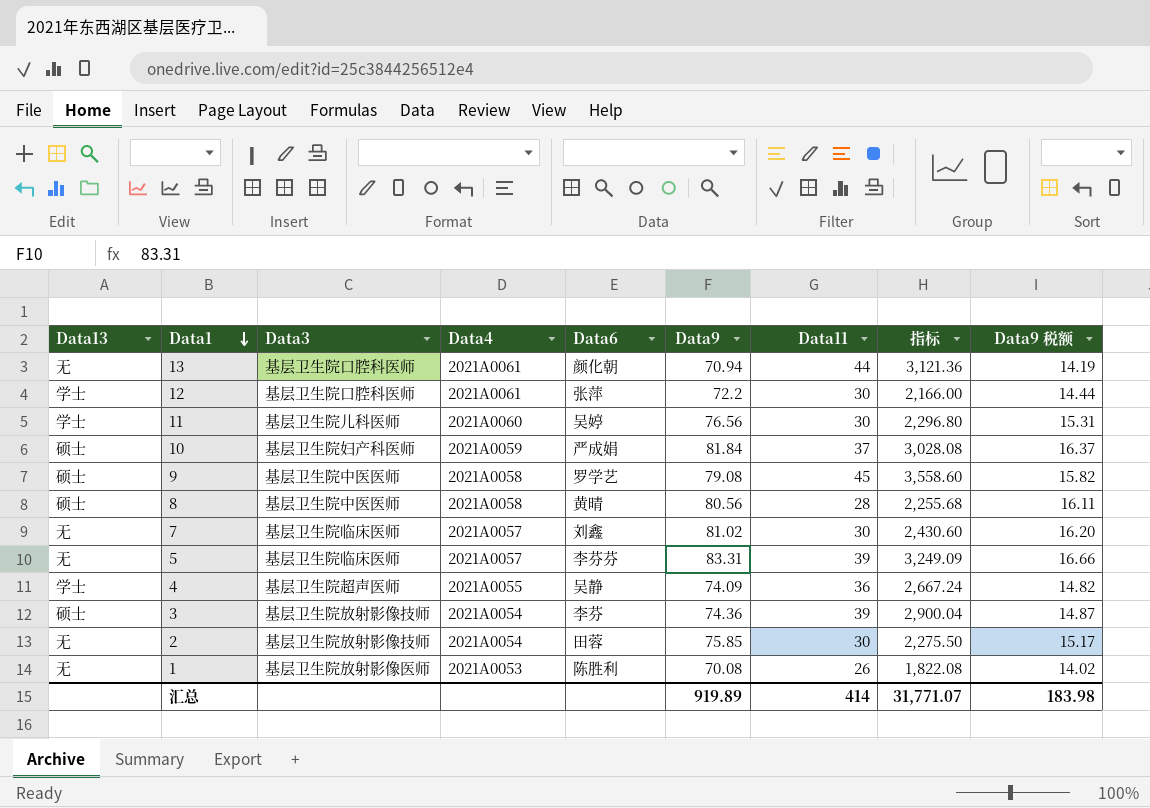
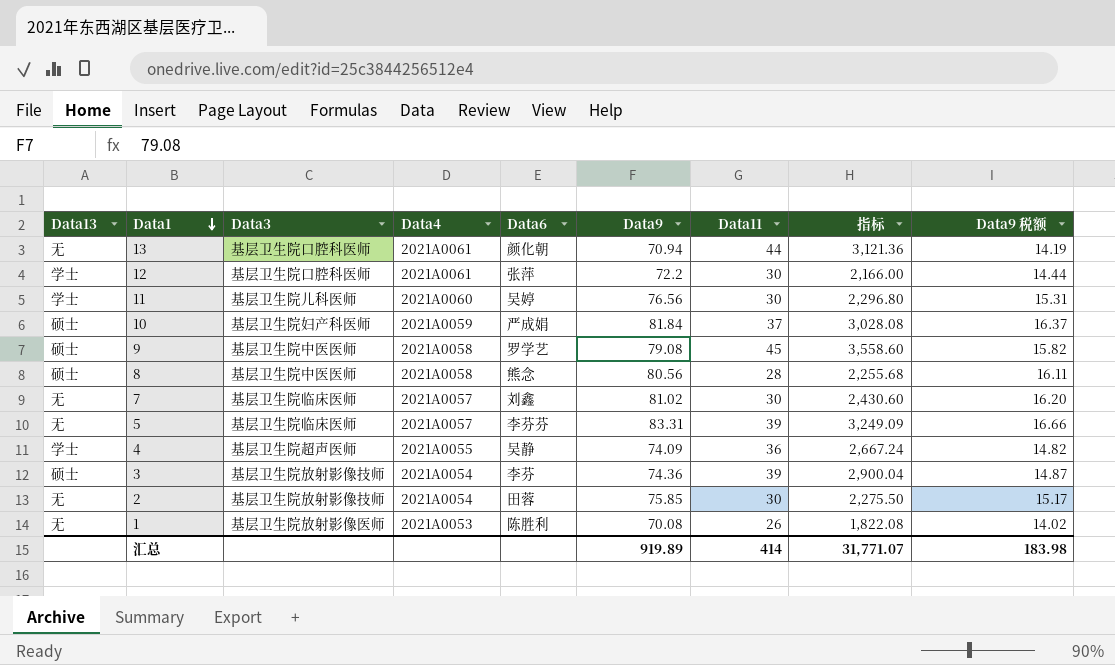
8 | Data6: 黄晴 -> 熊念

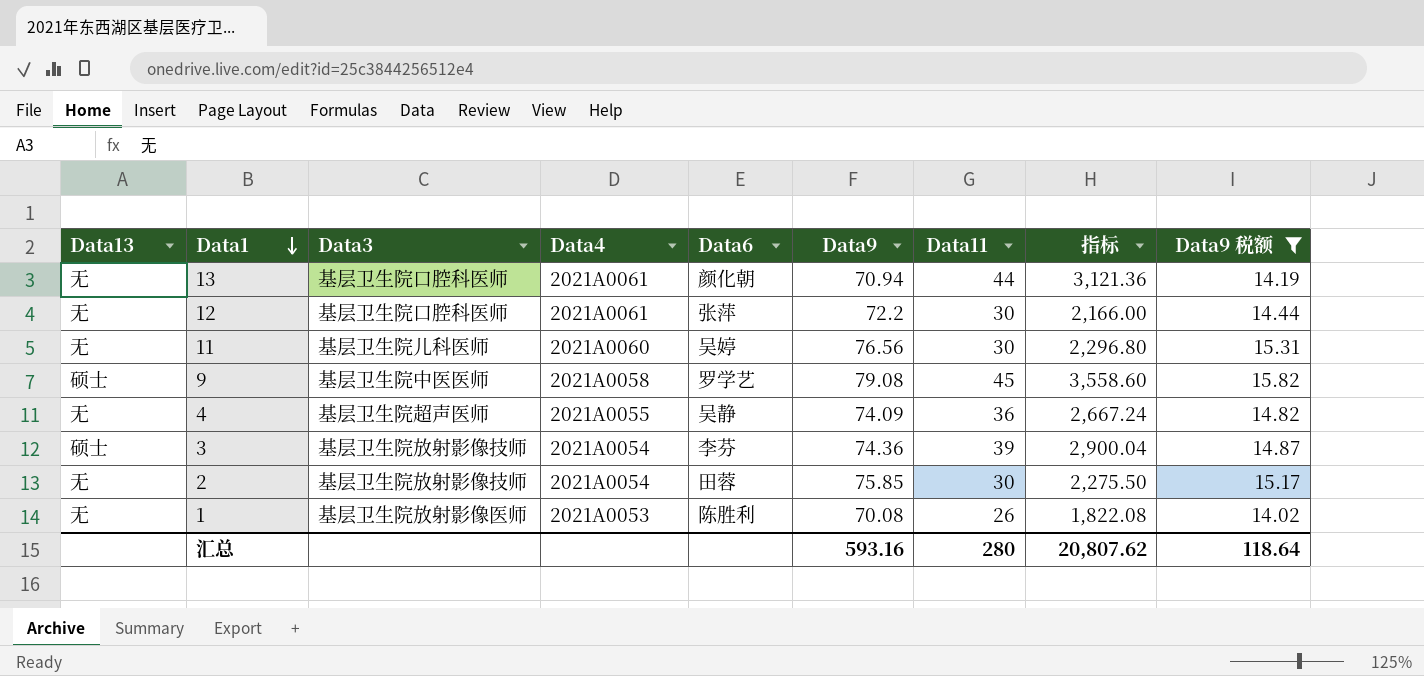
filter: none -> Data9 税额 <= 15.82
12 | Data13: 学士 -> 无
11 | Data13: 学士 -> 无
4 | Data13: 学士 -> 无
汇总 | Data9: 919.89 -> 593.16
汇总 | Data11: 414 -> 280
汇总 | 指标: 31,771.07 -> 20,807.62
汇总 | Data9 税额: 183.98 -> 118.64

